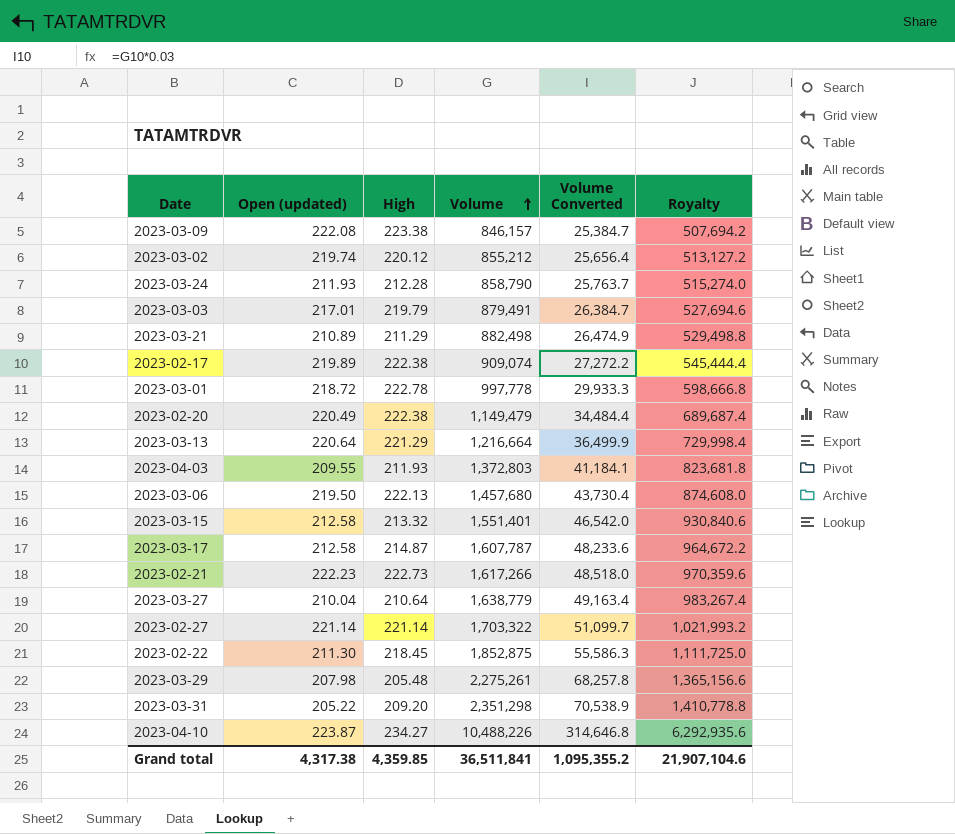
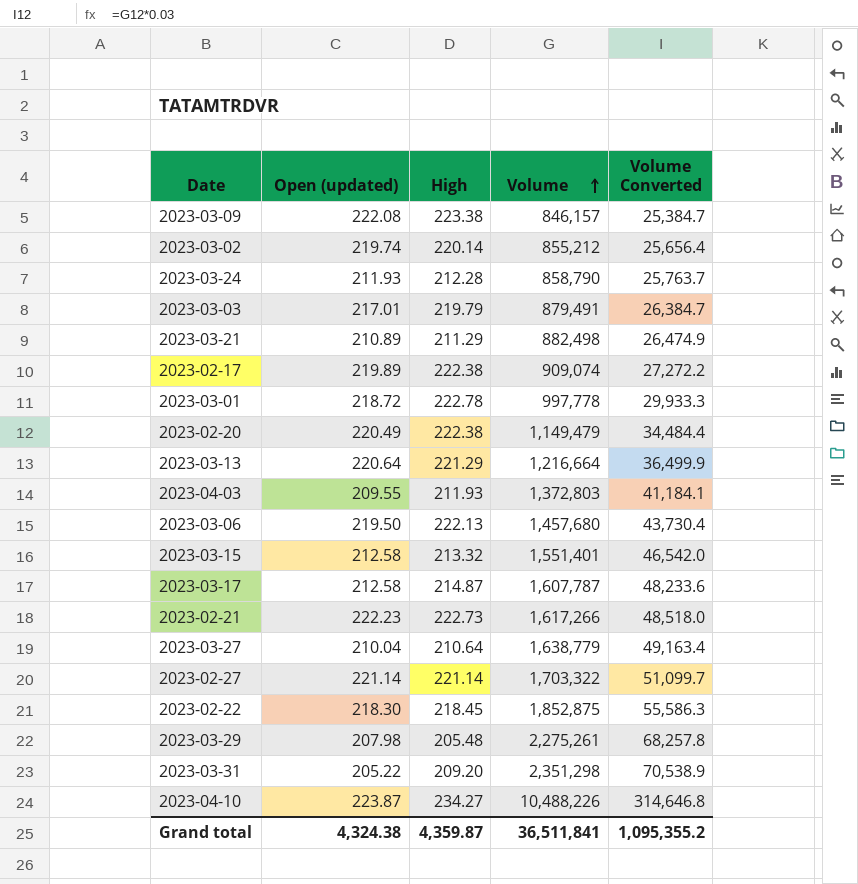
column Royalty | formula: [Volume] * 0.6 -> none
2023-03-02 | High: 220.12 -> 220.14
2023-02-22 | Open (updated): 211.30 -> 218.30
Grand total | Open (updated): 4,317.38 -> 4,324.38
Grand total | High: 4,359.85 -> 4,359.87

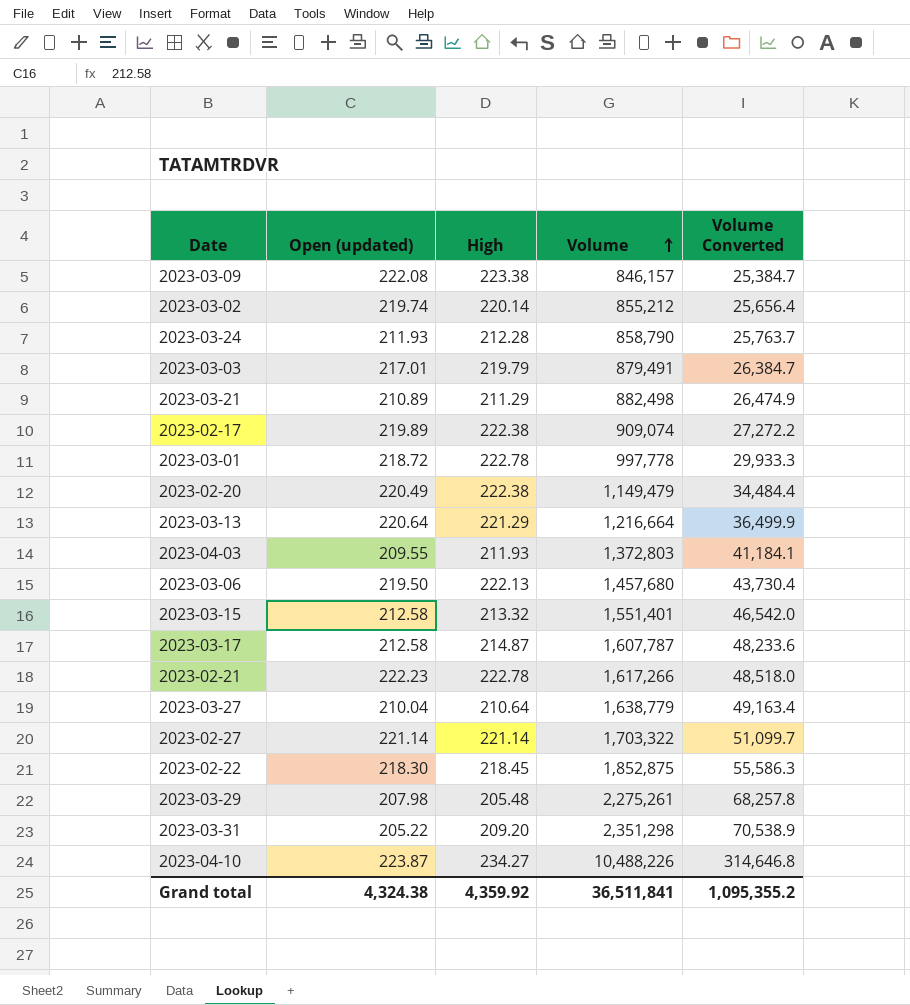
2023-02-21 | High: 222.73 -> 222.78
Grand total | High: 4,359.87 -> 4,359.92

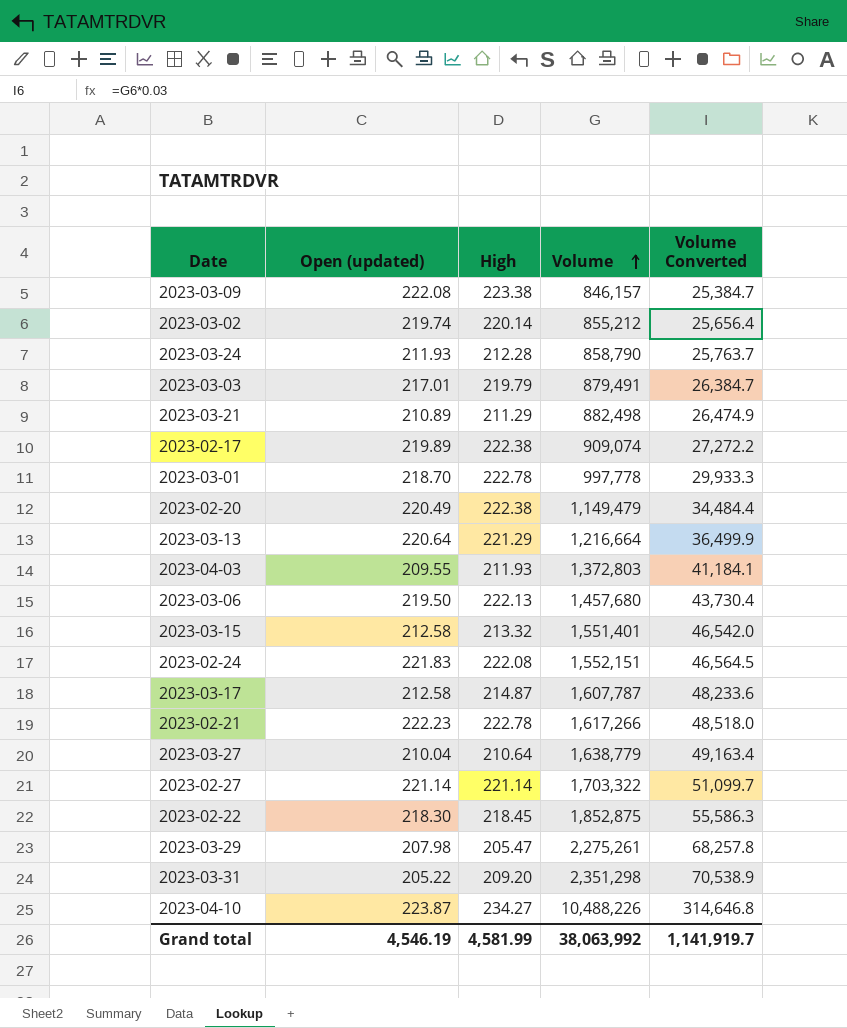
2023-03-01 | Open (updated): 218.72 -> 218.70
row 2023-02-24: none -> 221.83 | 222.08 | 1,552,151 | 46,564.5
2023-03-29 | High: 205.48 -> 205.47
Grand total | Open (updated): 4,324.38 -> 4,546.19
Grand total | High: 4,359.92 -> 4,581.99
Grand total | Volume: 36,511,841 -> 38,063,992
Grand total | Volume Converted: 1,095,355.2 -> 1,141,919.7

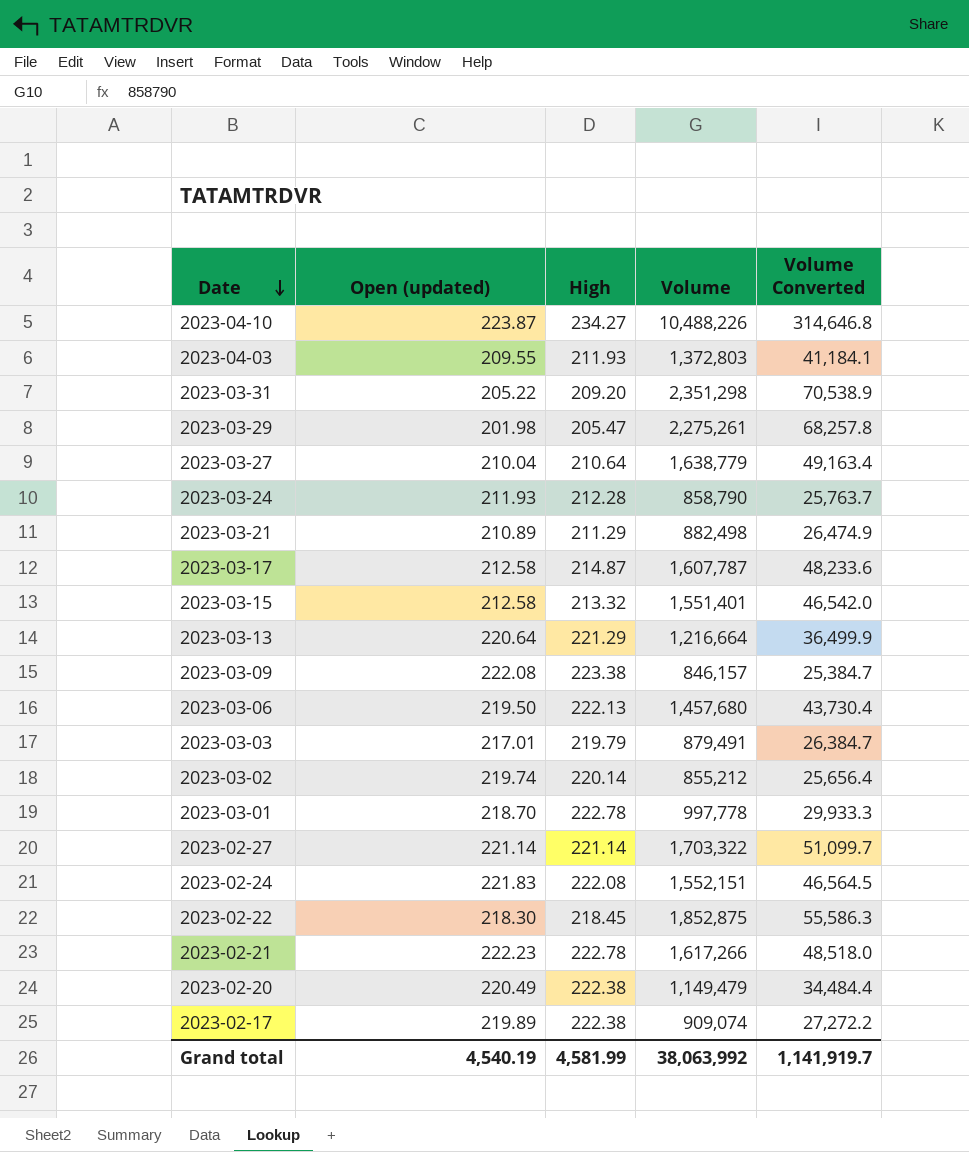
row order: Volume ascending -> Date descending
2023-03-29 | Open (updated): 207.98 -> 201.98
Grand total | Open (updated): 4,546.19 -> 4,540.19

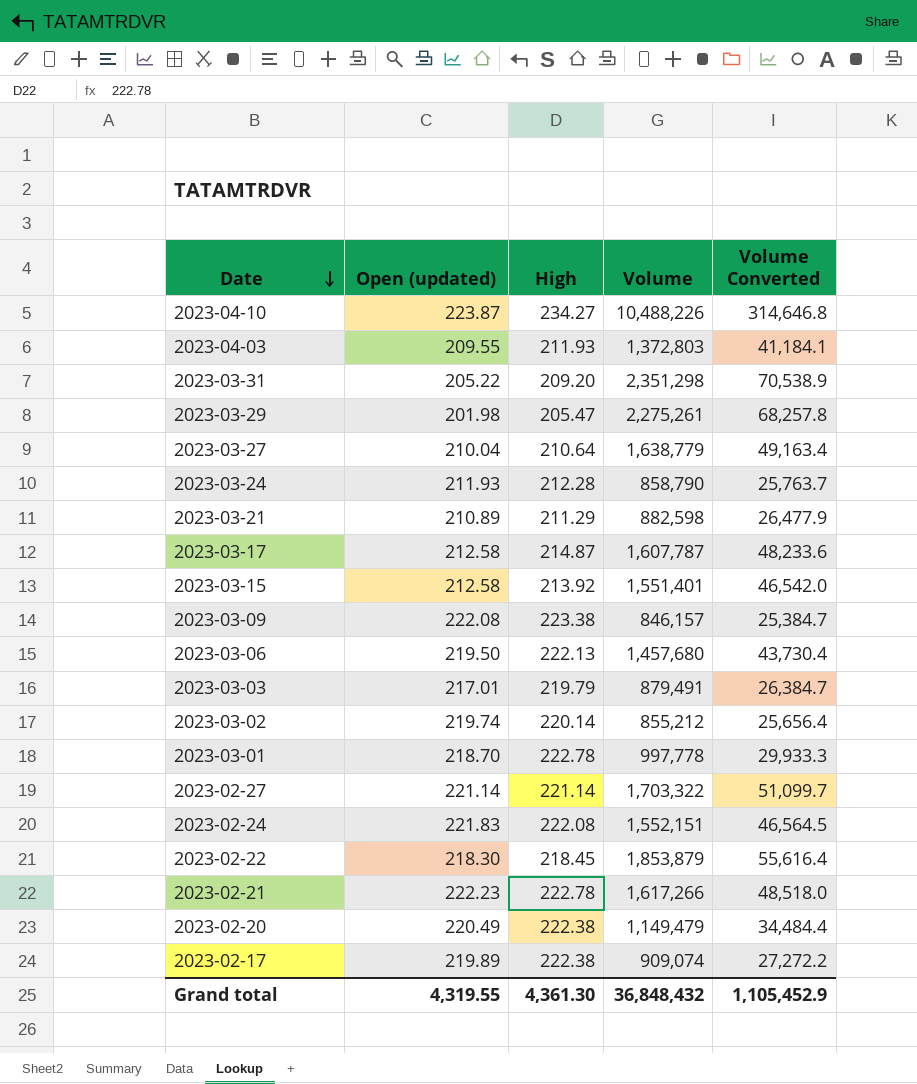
row 2023-03-13: 220.64 | 221.29 | 1,216,664 | 36,499.9 -> none
2023-03-21 | Volume: 882,498 -> 882,598
2023-03-21 | Volume Converted: 26,474.9 -> 26,477.9
2023-03-15 | High: 213.32 -> 213.92
2023-02-22 | Volume: 1,852,875 -> 1,853,879
2023-02-22 | Volume Converted: 55,586.3 -> 55,616.4
Grand total | Open (updated): 4,540.19 -> 4,319.55
Grand total | High: 4,581.99 -> 4,361.30
Grand total | Volume: 38,063,992 -> 36,848,432
Grand total | Volume Converted: 1,141,919.7 -> 1,105,452.9

